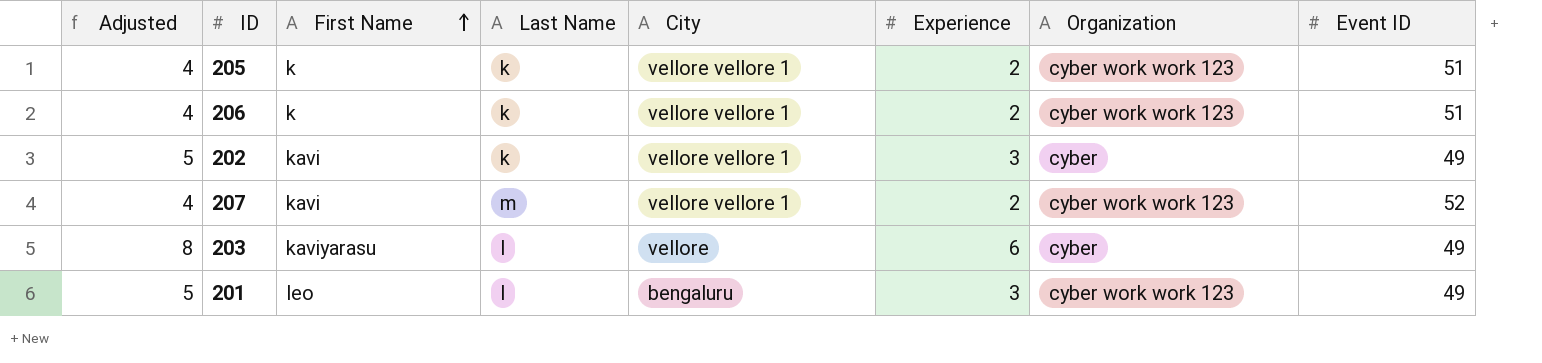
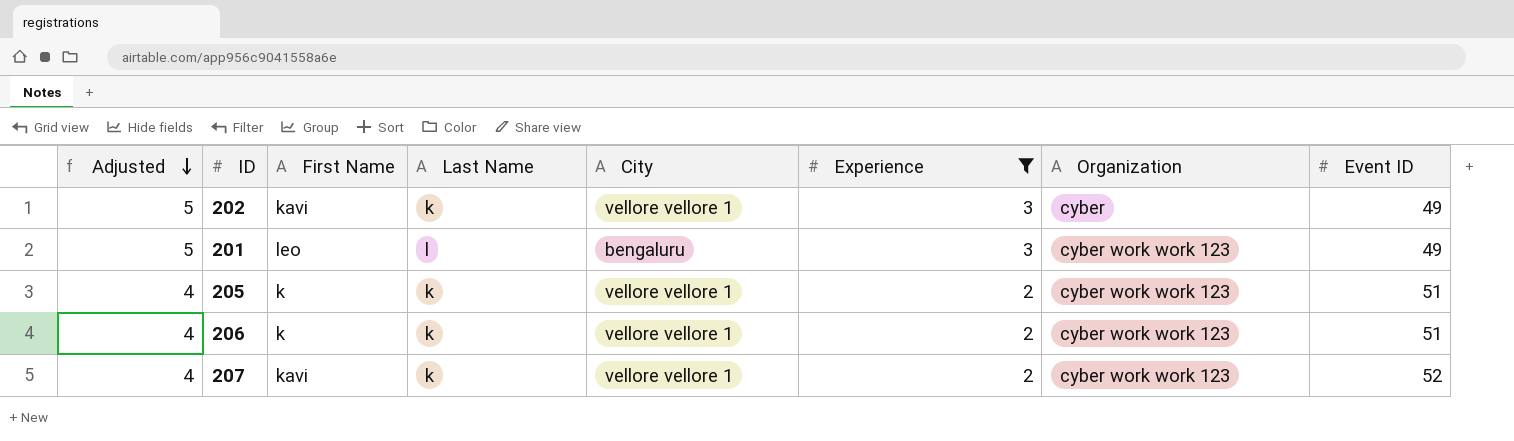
filter: none -> Experience != 6
row order: First Name ascending -> Adjusted descending
207 | Last Name: m -> k

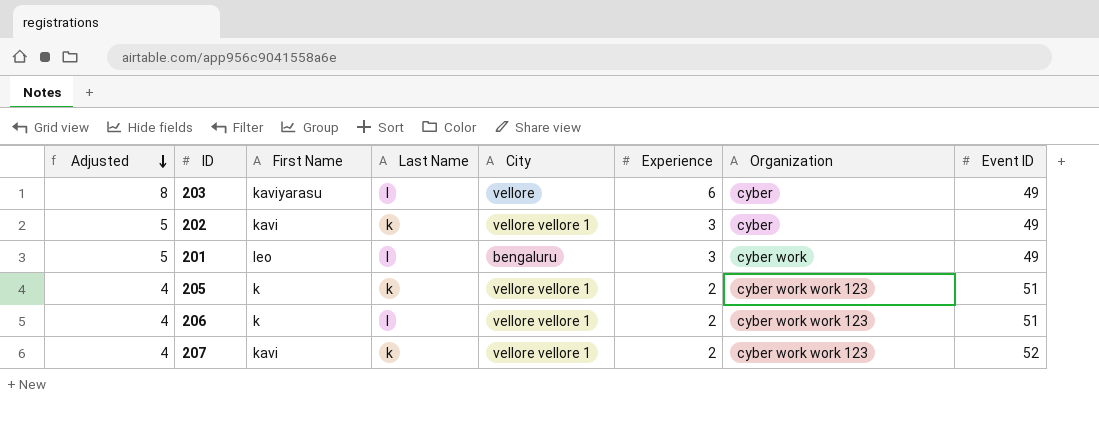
filter: Experience != 6 -> none
201 | Organization: cyber work work 123 -> cyber work
206 | Last Name: k -> l

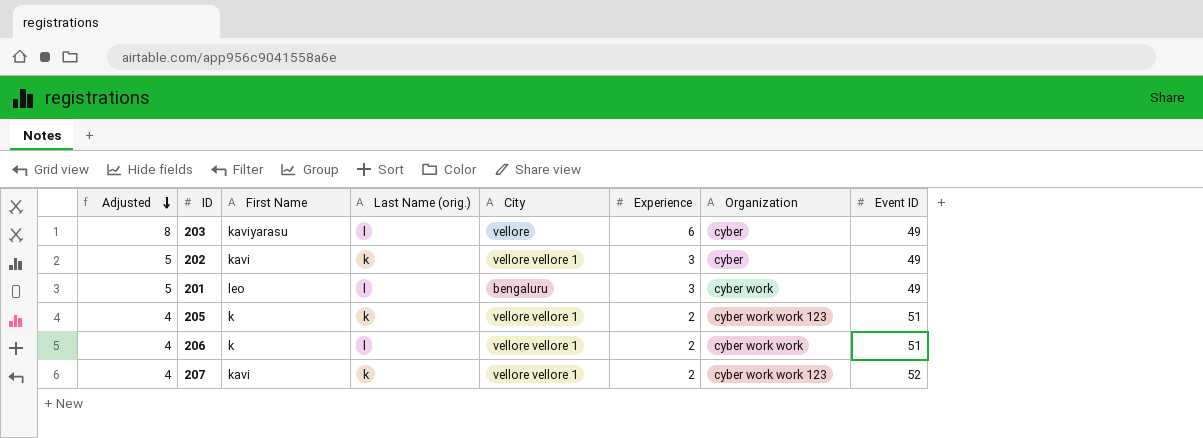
column name: Last Name -> Last Name (orig.)
206 | Organization: cyber work work 123 -> cyber work work

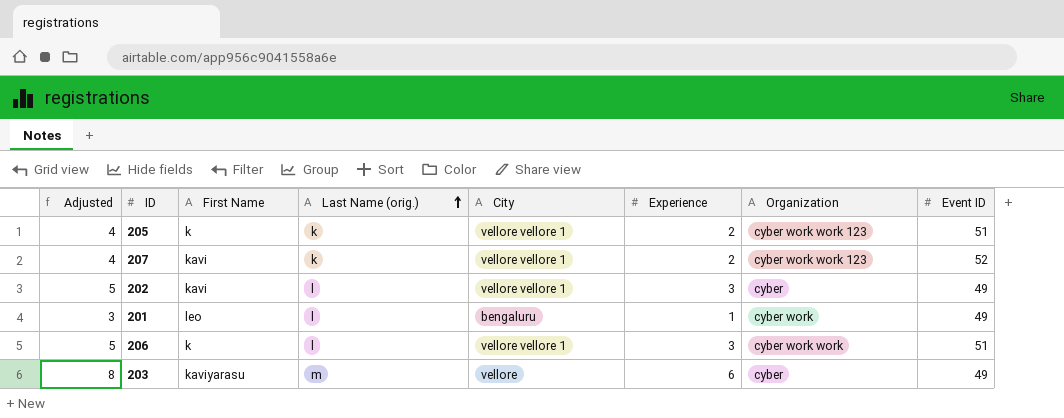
row order: Adjusted descending -> Last Name (orig.) ascending
202 | Last Name (orig.): k -> l
201 | Adjusted: 5 -> 3
201 | Experience: 3 -> 1
206 | Adjusted: 4 -> 5
206 | Experience: 2 -> 3
203 | Last Name (orig.): l -> m

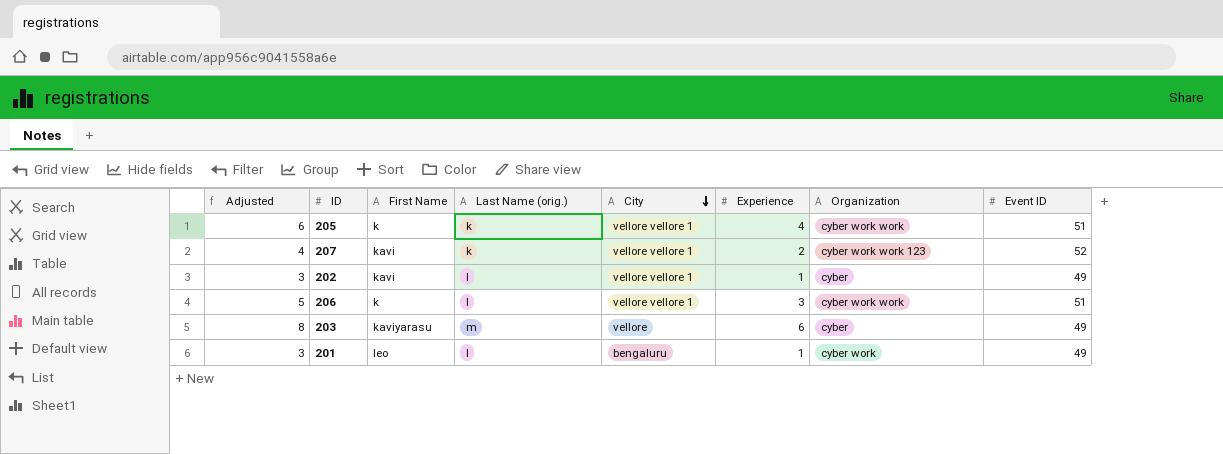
row order: Last Name (orig.) ascending -> City descending
205 | Adjusted: 4 -> 6
205 | Experience: 2 -> 4
205 | Organization: cyber work work 123 -> cyber work work
202 | Adjusted: 5 -> 3
202 | Experience: 3 -> 1

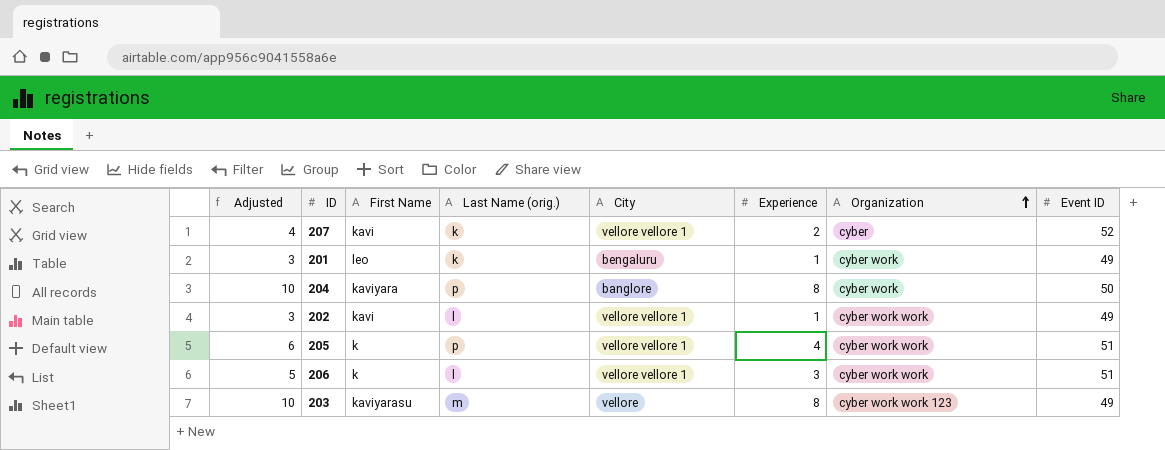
row order: City descending -> Organization ascending
207 | Organization: cyber work work 123 -> cyber
201 | Last Name (orig.): l -> k
row 204: none -> 10 | kaviyara | p | banglore | 8 | cyber work | 50
202 | Organization: cyber -> cyber work work
205 | Last Name (orig.): k -> p
203 | Adjusted: 8 -> 10
203 | Experience: 6 -> 8
203 | Organization: cyber -> cyber work work 123

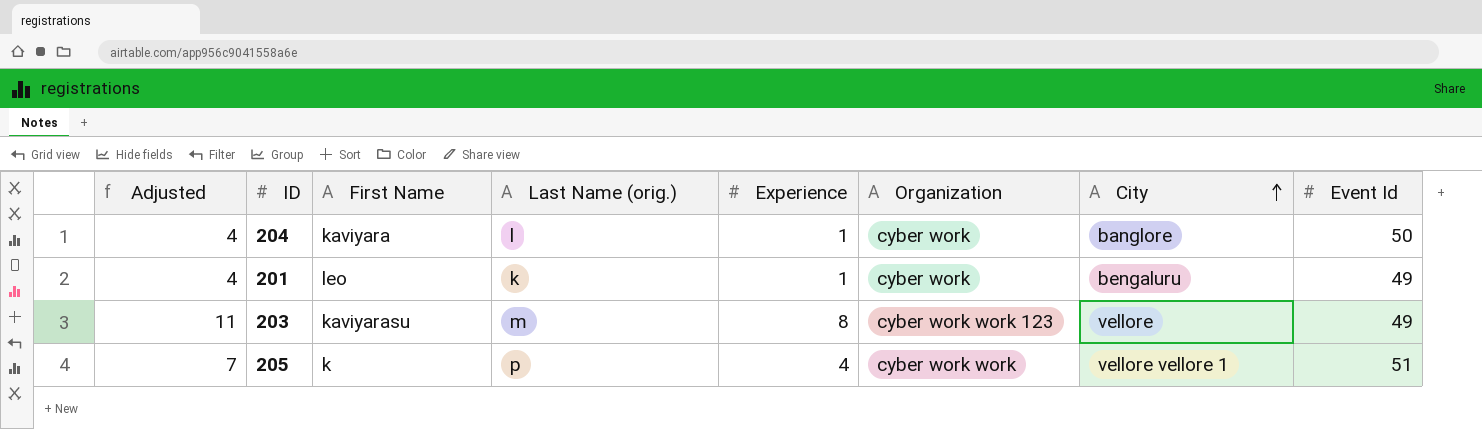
row order: Organization ascending -> City ascending
column Adjusted | formula: [Experience] + 2 -> [Experience] + 3
column City | position: 5 -> 7
column name: Event ID -> Event Id
row 207: 4 | kavi | k | vellore vellore 1 | 2 | cyber | 52 -> none
row 202: 3 | kavi | l | vellore vellore 1 | 1 | cyber work work | 49 -> none
row 206: 5 | k | l | vellore vellore 1 | 3 | cyber work work | 51 -> none
204 | Last Name (orig.): p -> l
204 | Experience: 8 -> 1

